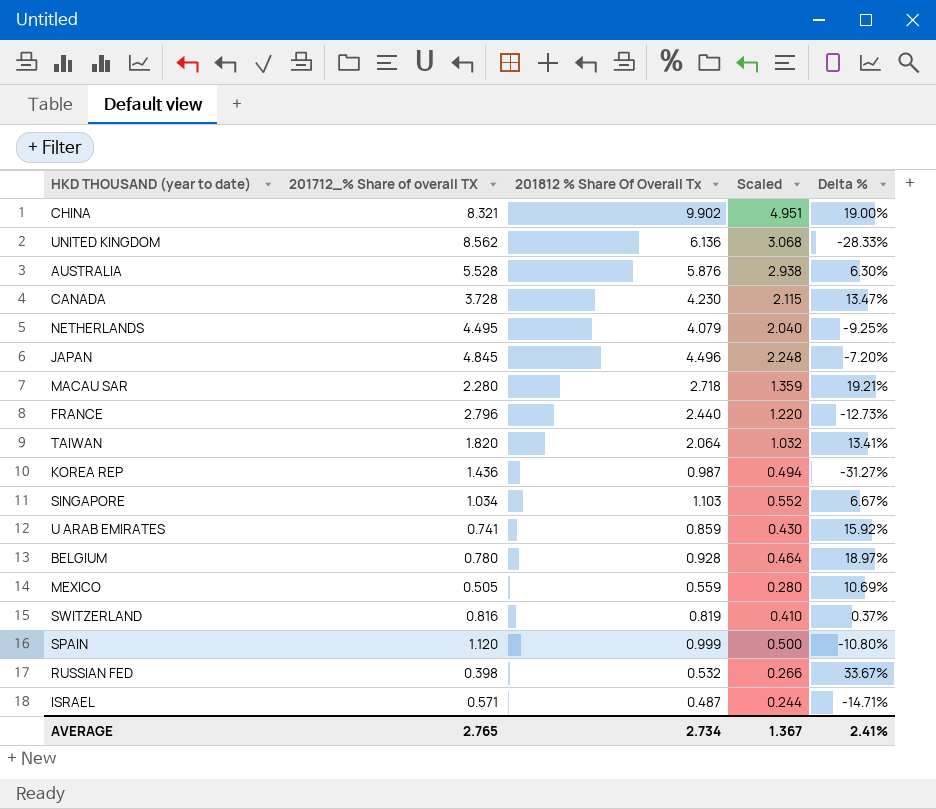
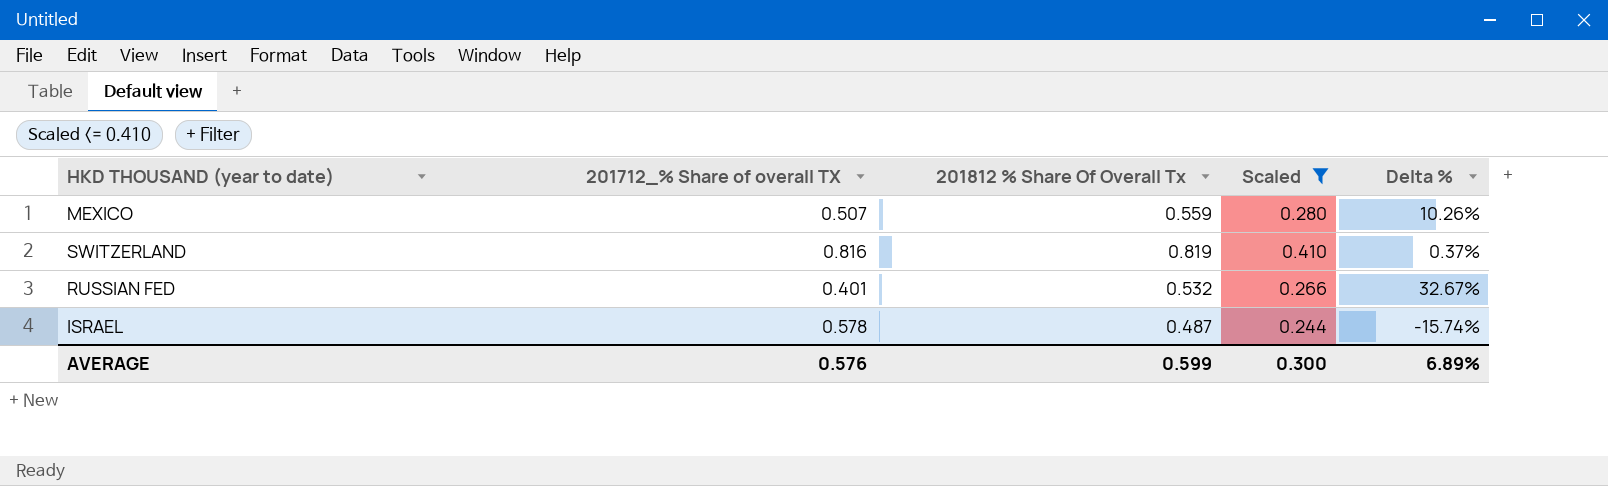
filter: none -> Scaled <= 0.410
MEXICO | 201712_% Share of overall TX: 0.505 -> 0.507
MEXICO | Delta %: 10.69% -> 10.26%
RUSSIAN FED | 201712_% Share of overall TX: 0.398 -> 0.401
RUSSIAN FED | Delta %: 33.67% -> 32.67%
ISRAEL | 201712_% Share of overall TX: 0.571 -> 0.578
ISRAEL | Delta %: -14.71% -> -15.74%
AVERAGE | 201712_% Share of overall TX: 2.765 -> 0.576
AVERAGE | 201812 % Share Of Overall Tx: 2.734 -> 0.599
AVERAGE | Scaled: 1.367 -> 0.300
AVERAGE | Delta %: 2.41% -> 6.89%

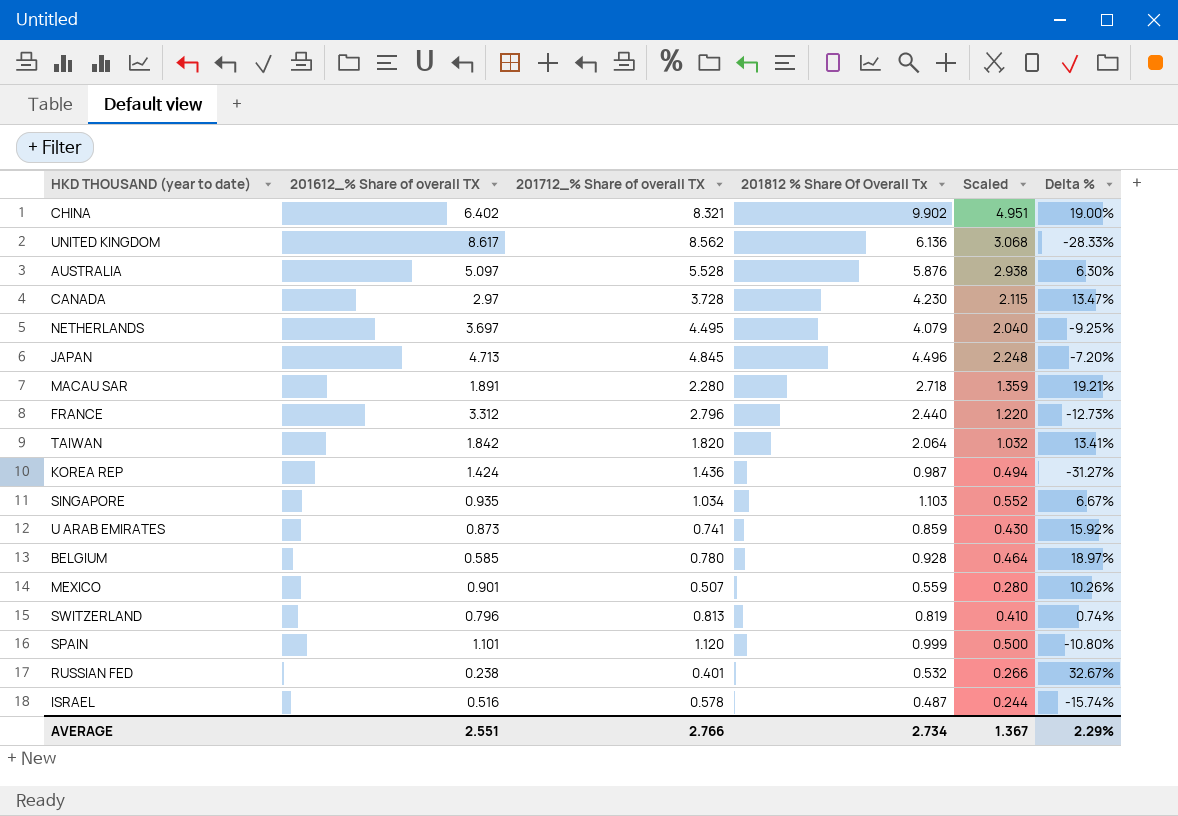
filter: Scaled <= 0.410 -> none
column 201612_% Share of overall TX | position: none -> 2
SWITZERLAND | 201712_% Share of overall TX: 0.816 -> 0.813
SWITZERLAND | Delta %: 0.37% -> 0.74%
AVERAGE | 201712_% Share of overall TX: 0.576 -> 2.766
AVERAGE | 201812 % Share Of Overall Tx: 0.599 -> 2.734
AVERAGE | Scaled: 0.300 -> 1.367
AVERAGE | Delta %: 6.89% -> 2.29%

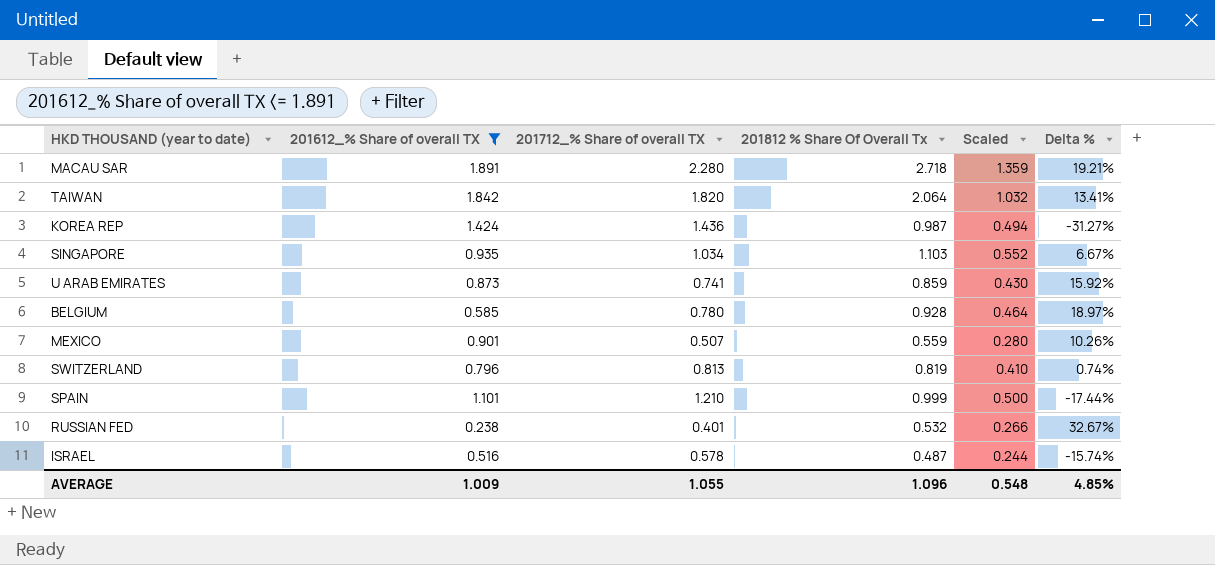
filter: none -> 201612_% Share of overall TX <= 1.891
SPAIN | 201712_% Share of overall TX: 1.120 -> 1.210
SPAIN | Delta %: -10.80% -> -17.44%
AVERAGE | 201612_% Share of overall TX: 2.551 -> 1.009
AVERAGE | 201712_% Share of overall TX: 2.766 -> 1.055
AVERAGE | 201812 % Share Of Overall Tx: 2.734 -> 1.096
AVERAGE | Scaled: 1.367 -> 0.548
AVERAGE | Delta %: 2.29% -> 4.85%

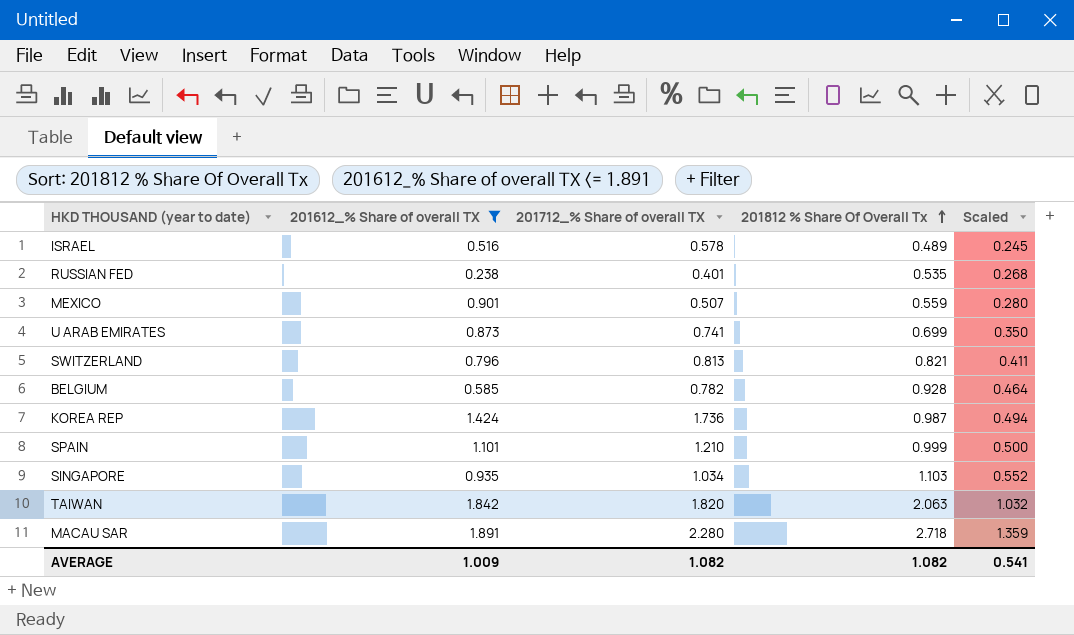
row order: none -> 201812 % Share Of Overall Tx ascending
column Delta % | formula: ([201812 % Share Of Overall Tx] - [201712_% Share of overall TX]) / [201712_% Share of overall TX] -> none
ISRAEL | 201812 % Share Of Overall Tx: 0.487 -> 0.489
ISRAEL | Scaled: 0.244 -> 0.245
RUSSIAN FED | 201812 % Share Of Overall Tx: 0.532 -> 0.535
RUSSIAN FED | Scaled: 0.266 -> 0.268
U ARAB EMIRATES | 201812 % Share Of Overall Tx: 0.859 -> 0.699
U ARAB EMIRATES | Scaled: 0.430 -> 0.350
SWITZERLAND | 201812 % Share Of Overall Tx: 0.819 -> 0.821
SWITZERLAND | Scaled: 0.410 -> 0.411
BELGIUM | 201712_% Share of overall TX: 0.780 -> 0.782
KOREA REP | 201712_% Share of overall TX: 1.436 -> 1.736
TAIWAN | 201812 % Share Of Overall Tx: 2.064 -> 2.063
AVERAGE | 201712_% Share of overall TX: 1.055 -> 1.082
AVERAGE | 201812 % Share Of Overall Tx: 1.096 -> 1.082
AVERAGE | Scaled: 0.548 -> 0.541

